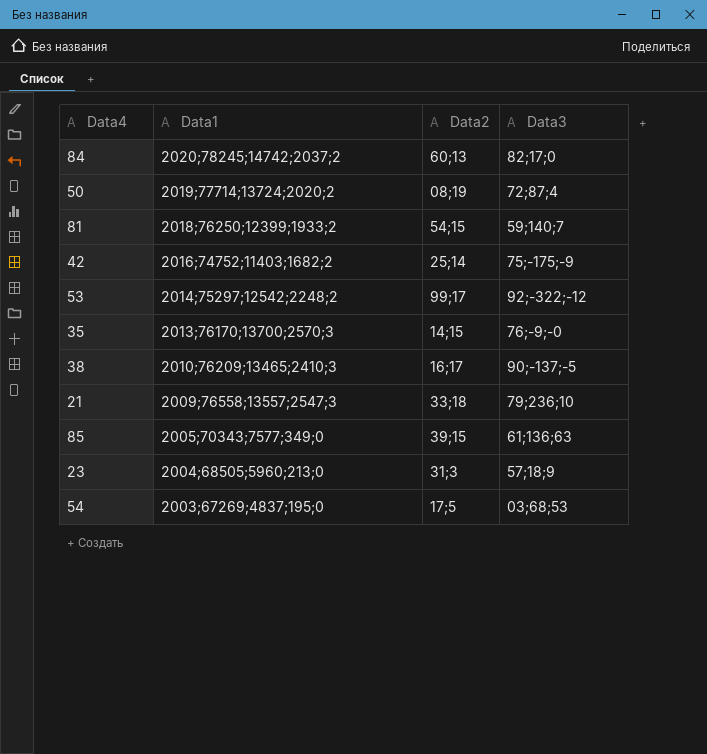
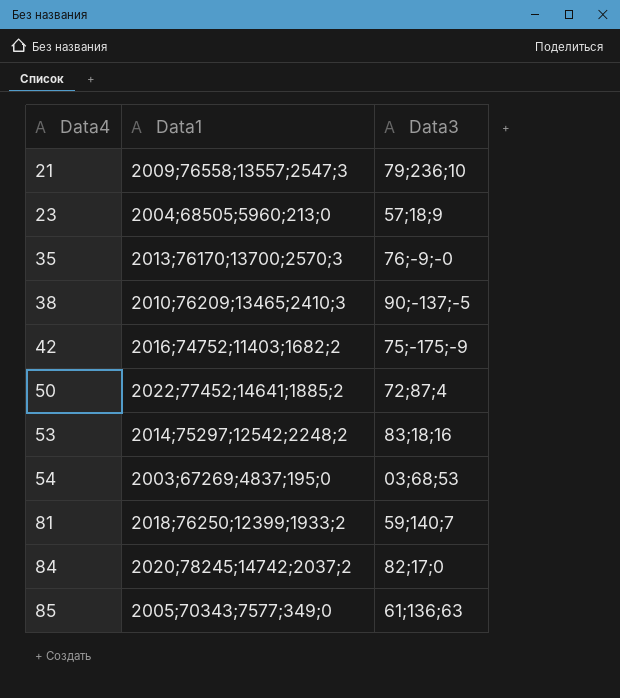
row order: Data1 descending -> Data4 ascending
column Data2 | position: 3 -> none
50 | Data1: 2019;77714;13724;2020;2 -> 2022;77452;14641;1885;2
53 | Data3: 92;-322;-12 -> 83;18;16

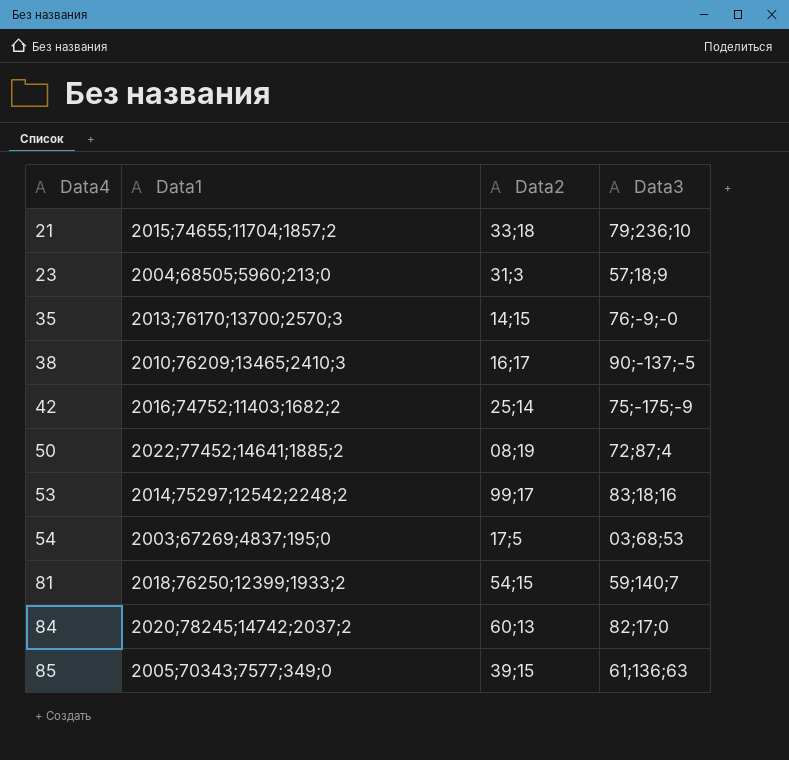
column Data2 | position: none -> 3
21 | Data1: 2009;76558;13557;2547;3 -> 2015;74655;11704;1857;2

